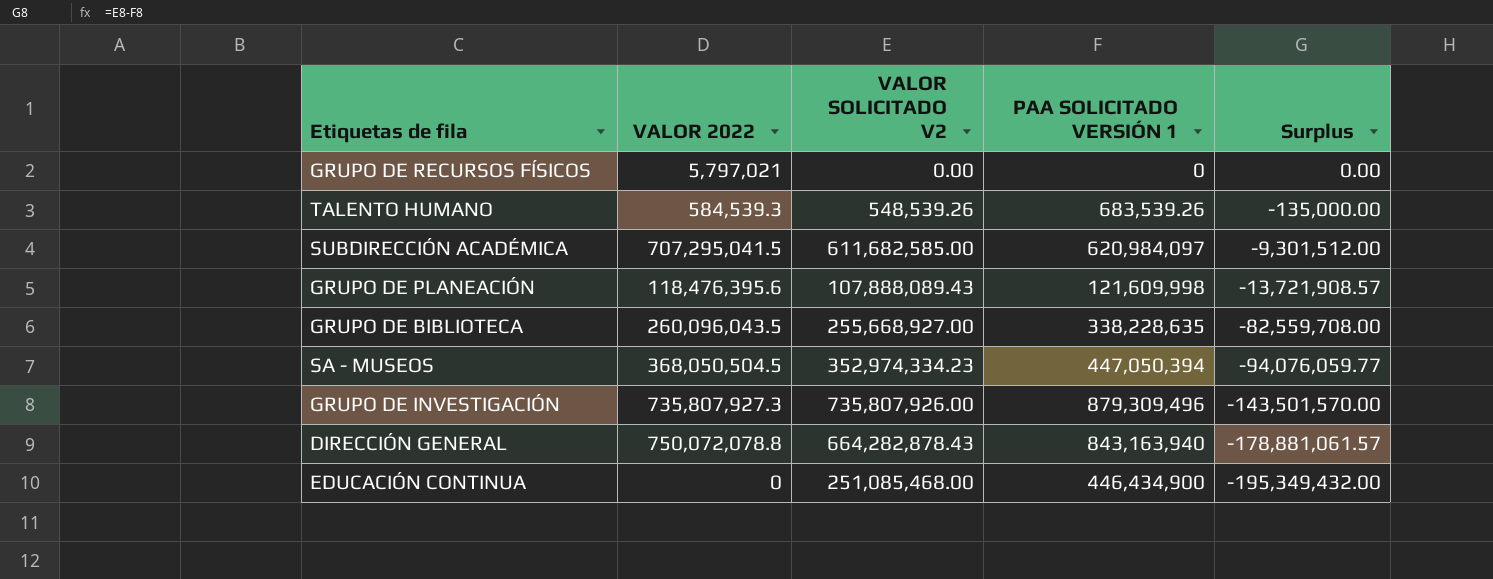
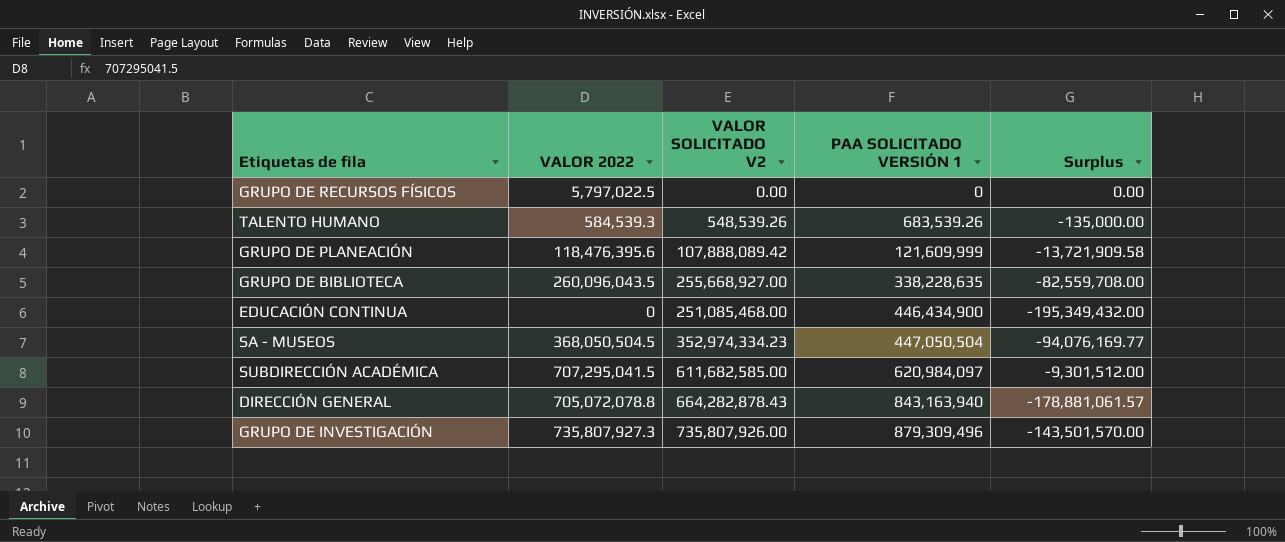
row order: Surplus descending -> PAA SOLICITADO VERSIÓN 1 ascending
GRUPO DE RECURSOS FÍSICOS | VALOR 2022: 5,797,021 -> 5,797,022.5
GRUPO DE PLANEACIÓN | VALOR SOLICITADO V2: 107,888,089.43 -> 107,888,089.42
GRUPO DE PLANEACIÓN | PAA SOLICITADO VERSIÓN 1: 121,609,998 -> 121,609,999
GRUPO DE PLANEACIÓN | Surplus: -13,721,908.57 -> -13,721,909.58
SA - MUSEOS | PAA SOLICITADO VERSIÓN 1: 447,050,394 -> 447,050,504
SA - MUSEOS | Surplus: -94,076,059.77 -> -94,076,169.77
DIRECCIÓN GENERAL | VALOR 2022: 750,072,078.8 -> 705,072,078.8

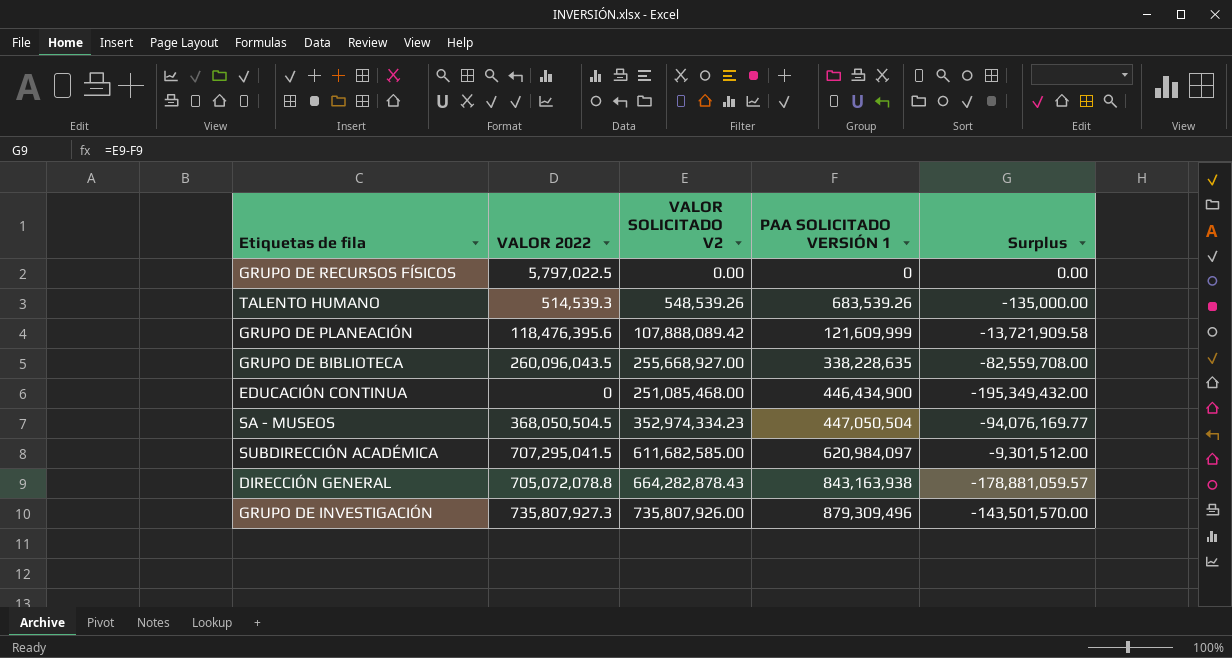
TALENTO HUMANO | VALOR 2022: 584,539.3 -> 514,539.3
DIRECCIÓN GENERAL | PAA SOLICITADO VERSIÓN 1: 843,163,940 -> 843,163,938
DIRECCIÓN GENERAL | Surplus: -178,881,061.57 -> -178,881,059.57

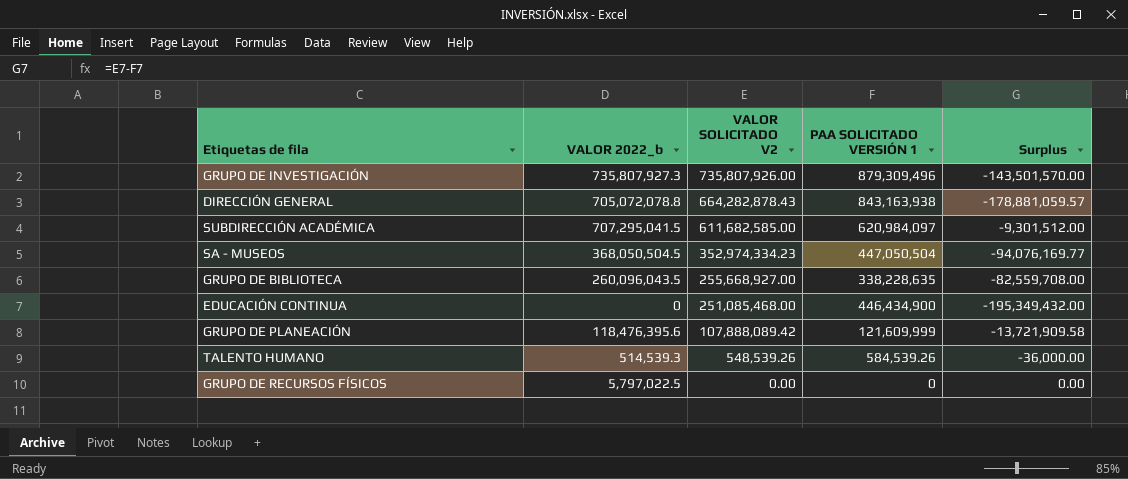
row order: PAA SOLICITADO VERSIÓN 1 ascending -> VALOR SOLICITADO V2 descending
column name: VALOR 2022 -> VALOR 2022_b
TALENTO HUMANO | PAA SOLICITADO VERSIÓN 1: 683,539.26 -> 584,539.26
TALENTO HUMANO | Surplus: -135,000.00 -> -36,000.00

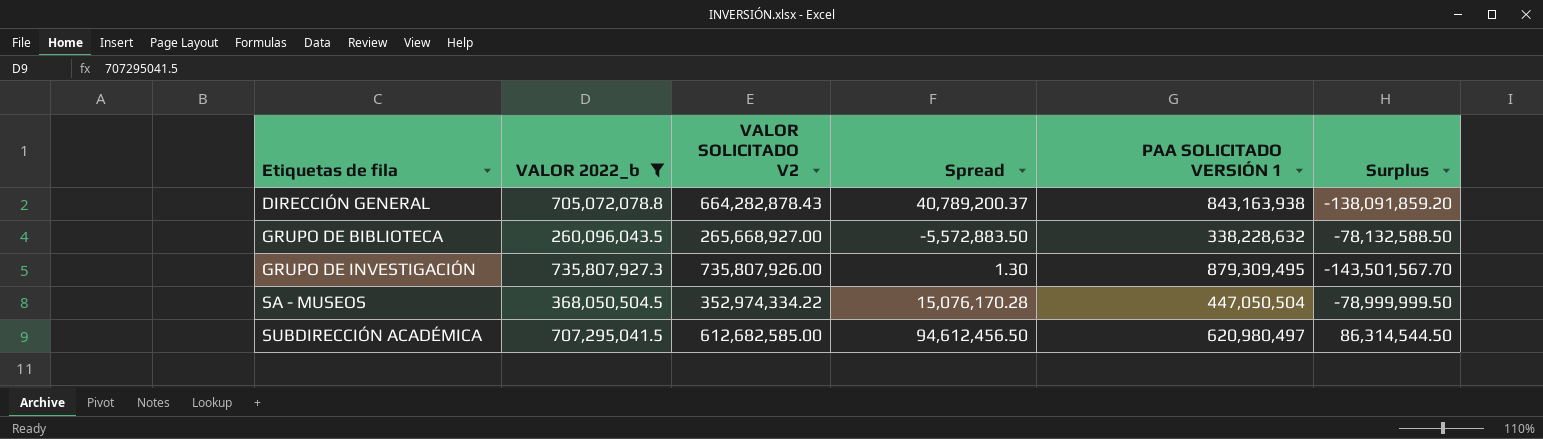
filter: none -> VALOR 2022_b >= 260,096,043.5
row order: VALOR SOLICITADO V2 descending -> Etiquetas de fila ascending
column Spread | formula: none -> [VALOR 2022_b] - [VALOR SOLICITADO V2]
column Surplus | formula: [VALOR SOLICITADO V2] - [PAA SOLICITADO VERSIÓN 1] -> [VALOR 2022_b] - [PAA SOLICITADO VERSIÓN 1]
GRUPO DE BIBLIOTECA | VALOR SOLICITADO V2: 255,668,927.00 -> 265,668,927.00
GRUPO DE BIBLIOTECA | PAA SOLICITADO VERSIÓN 1: 338,228,635 -> 338,228,632
GRUPO DE INVESTIGACIÓN | PAA SOLICITADO VERSIÓN 1: 879,309,496 -> 879,309,495
SA - MUSEOS | VALOR SOLICITADO V2: 352,974,334.23 -> 352,974,334.22
SUBDIRECCIÓN ACADÉMICA | VALOR SOLICITADO V2: 611,682,585.00 -> 612,682,585.00
SUBDIRECCIÓN ACADÉMICA | PAA SOLICITADO VERSIÓN 1: 620,984,097 -> 620,980,497

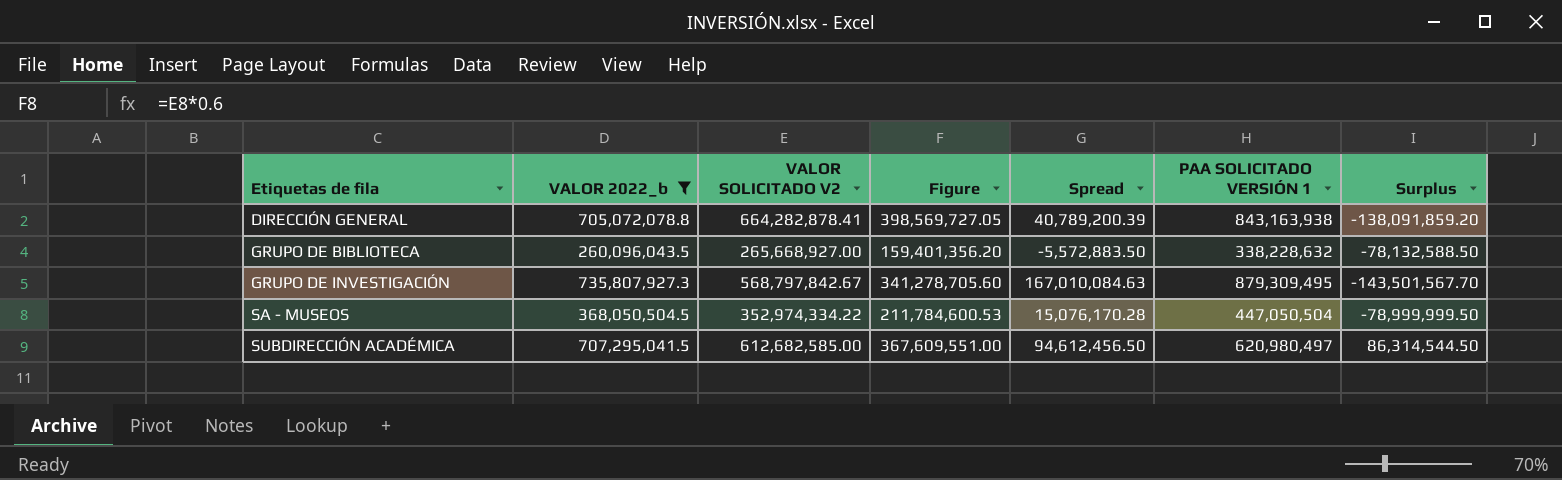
column Figure | formula: none -> [VALOR SOLICITADO V2] * 0.6
DIRECCIÓN GENERAL | VALOR SOLICITADO V2: 664,282,878.43 -> 664,282,878.41
DIRECCIÓN GENERAL | Spread: 40,789,200.37 -> 40,789,200.39
GRUPO DE INVESTIGACIÓN | VALOR SOLICITADO V2: 735,807,926.00 -> 568,797,842.67
GRUPO DE INVESTIGACIÓN | Spread: 1.30 -> 167,010,084.63

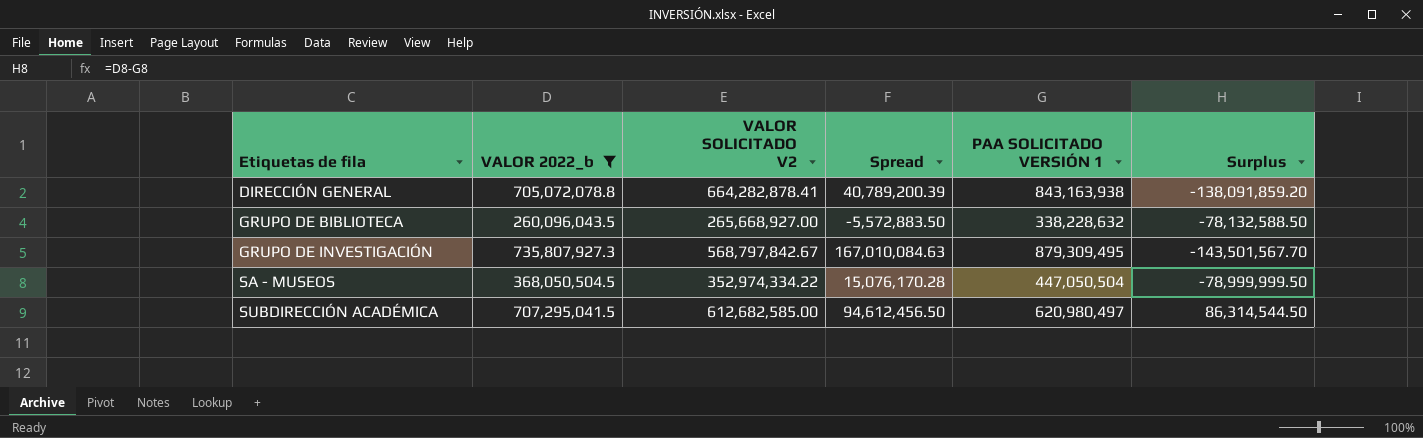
column Figure | formula: [VALOR SOLICITADO V2] * 0.6 -> none

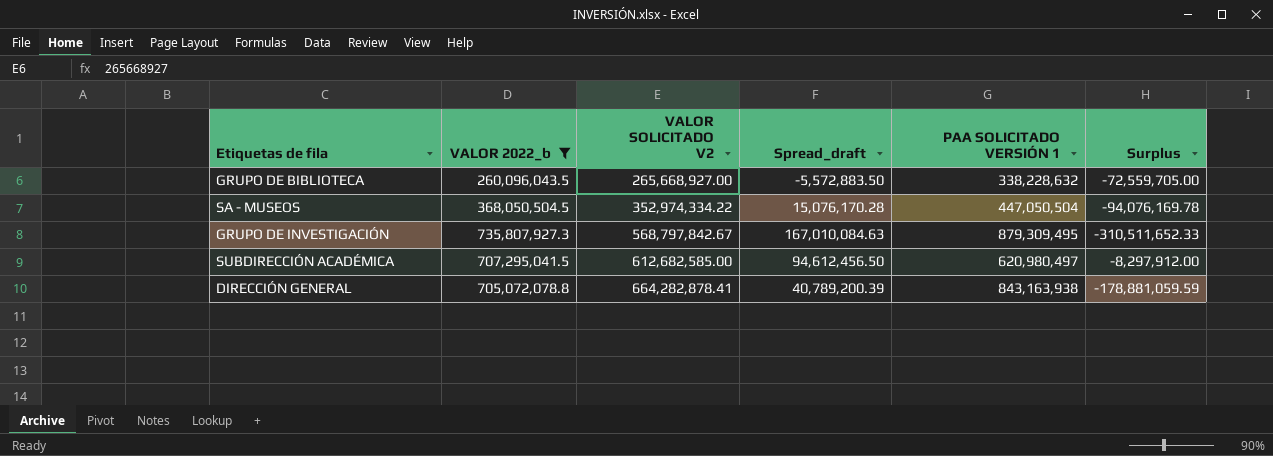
row order: Etiquetas de fila ascending -> VALOR SOLICITADO V2 ascending
column name: Spread -> Spread_draft
column Surplus | formula: [VALOR 2022_b] - [PAA SOLICITADO VERSIÓN 1] -> [VALOR SOLICITADO V2] - [PAA SOLICITADO VERSIÓN 1]

